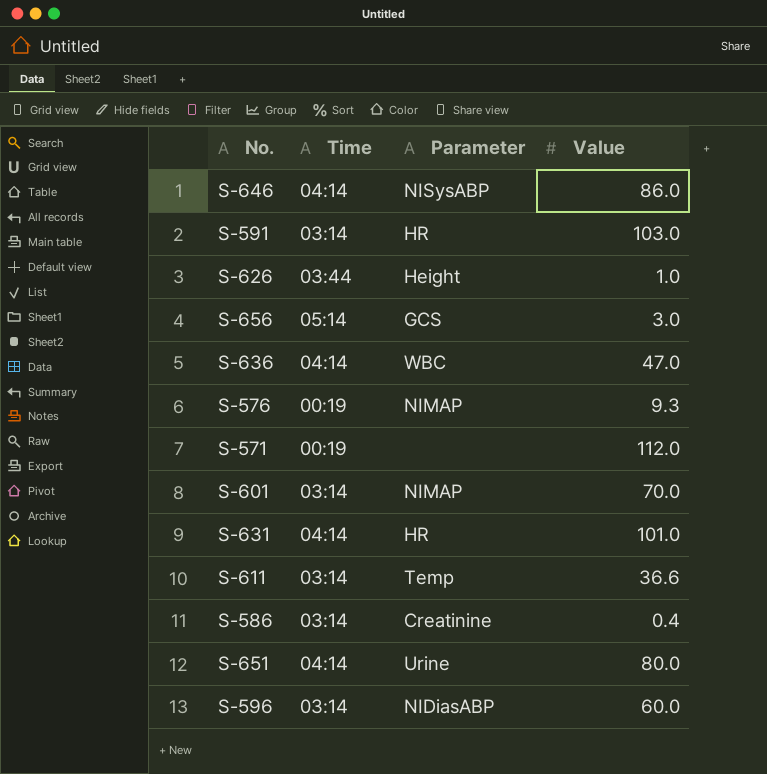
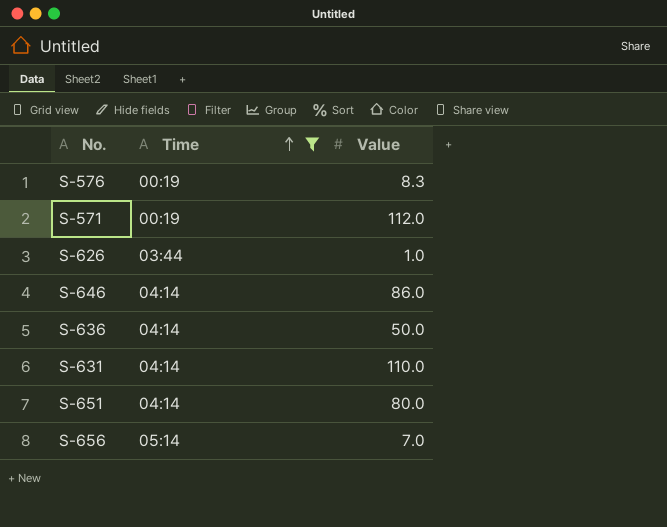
filter: none -> Time != 03:14
row order: none -> Time ascending
column Parameter | position: 3 -> none
S-576 | Value: 9.3 -> 8.3
S-636 | Value: 47.0 -> 50.0
S-631 | Value: 101.0 -> 110.0
S-656 | Value: 3.0 -> 7.0

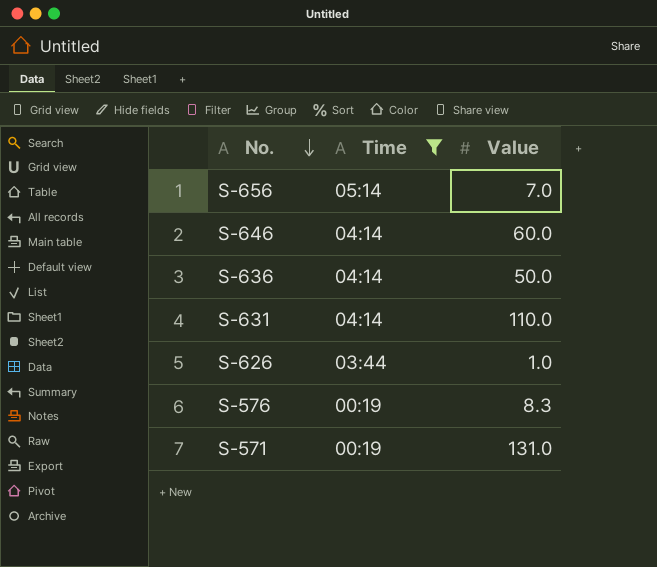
row order: Time ascending -> No. descending
row S-651: 04:14 | 80.0 -> none
S-646 | Value: 86.0 -> 60.0
S-571 | Value: 112.0 -> 131.0

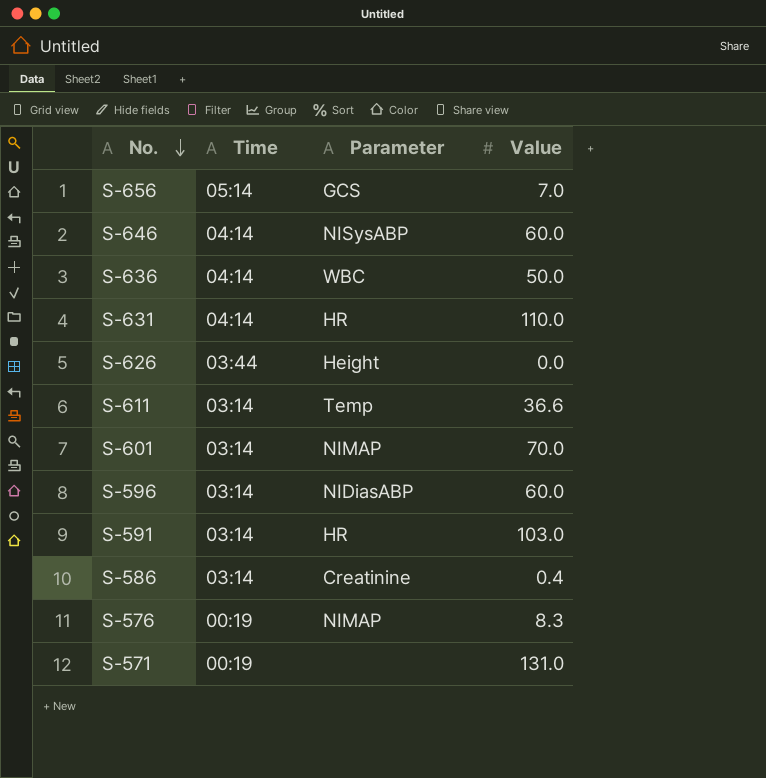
filter: Time != 03:14 -> none
column Parameter | position: none -> 3
S-626 | Value: 1.0 -> 0.0

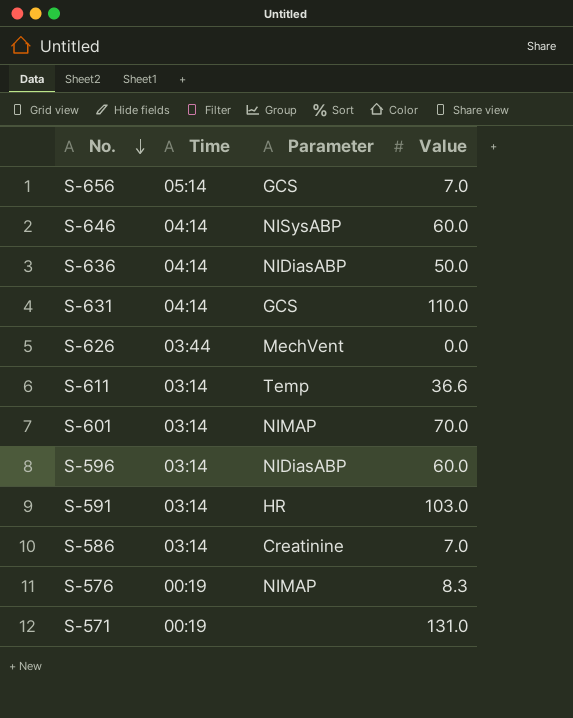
S-636 | Parameter: WBC -> NIDiasABP
S-631 | Parameter: HR -> GCS
S-626 | Parameter: Height -> MechVent
S-586 | Value: 0.4 -> 7.0

